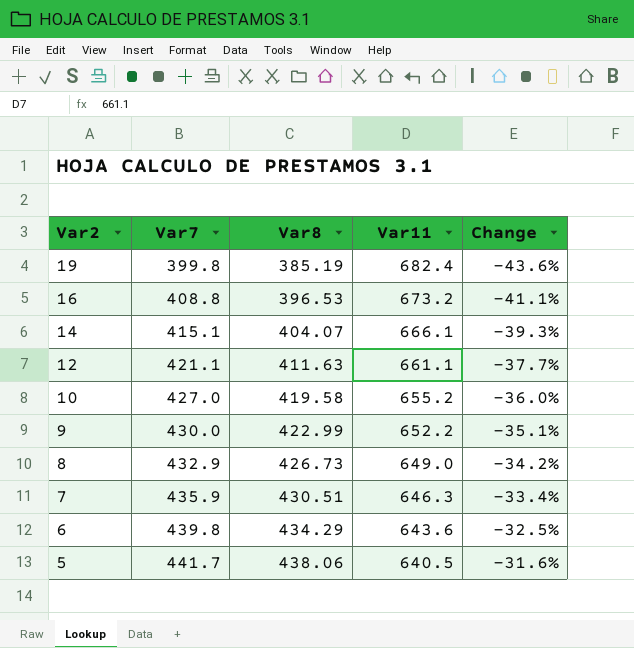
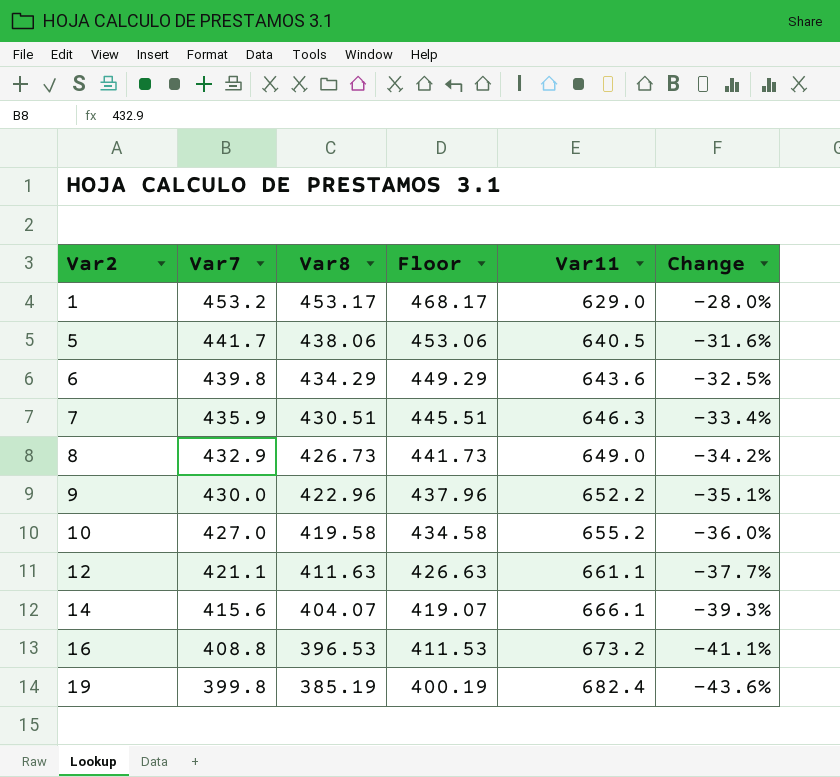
row order: Var2 descending -> Var2 ascending
column Floor | formula: none -> [Var8] + 15
row 1: none -> 453.2 | 453.17 | 468.17 | 629.0 | -28.0%
9 | Var8: 422.99 -> 422.96
14 | Var7: 415.1 -> 415.6

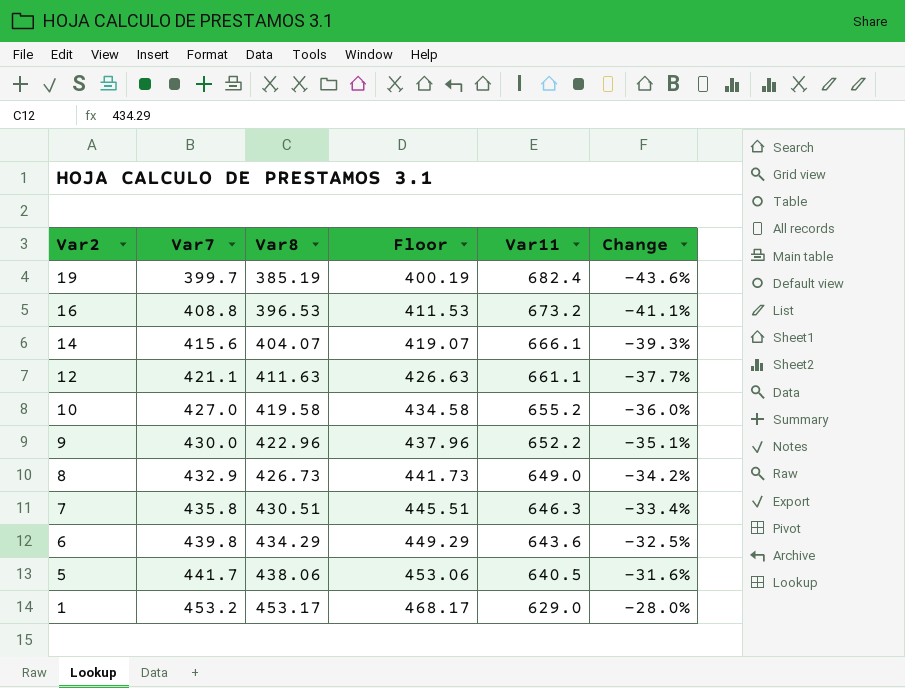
row order: Var2 ascending -> Var2 descending
19 | Var7: 399.8 -> 399.7
7 | Var7: 435.9 -> 435.8

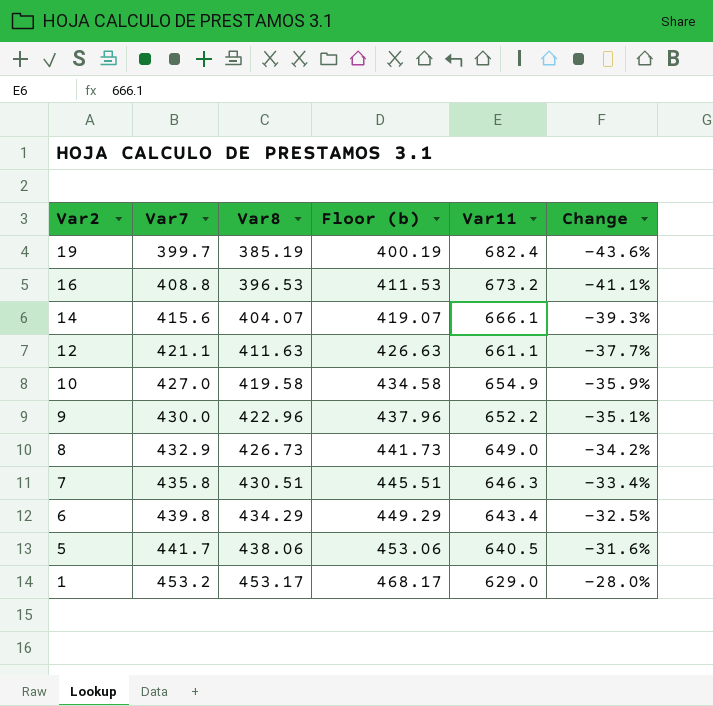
column name: Floor -> Floor (b)
10 | Var11: 655.2 -> 654.9
10 | Change: -36.0% -> -35.9%
6 | Var11: 643.6 -> 643.4

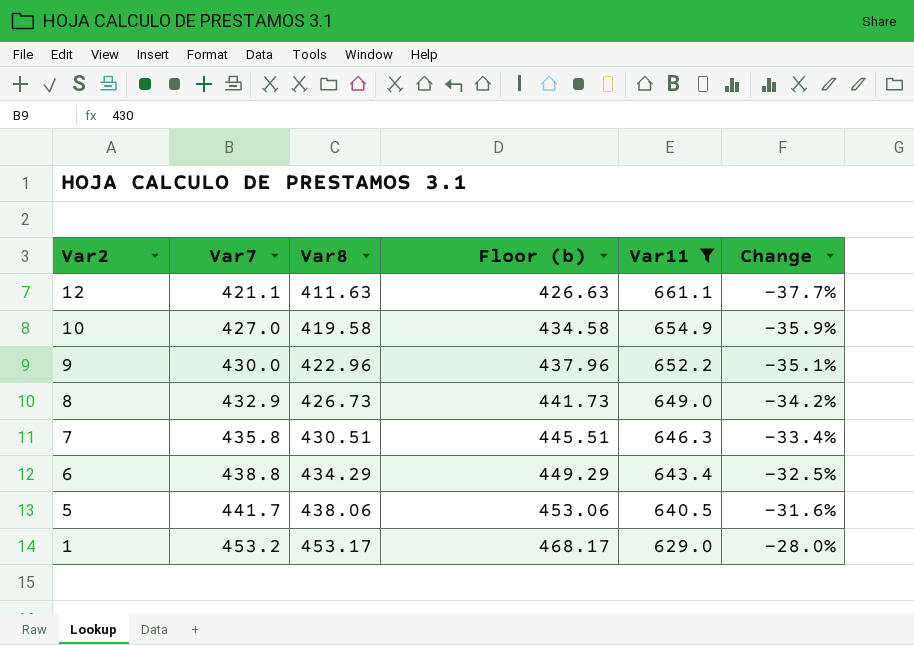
filter: none -> Var11 <= 661.1
6 | Var7: 439.8 -> 438.8

